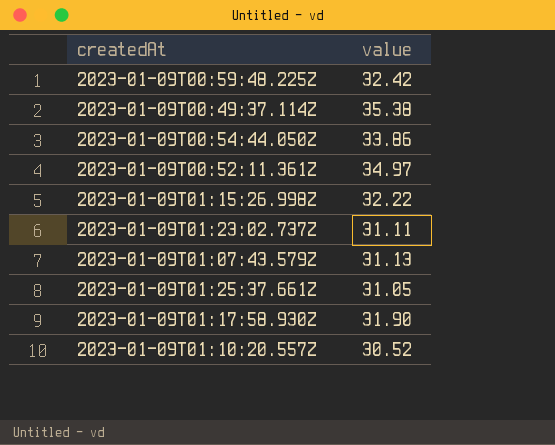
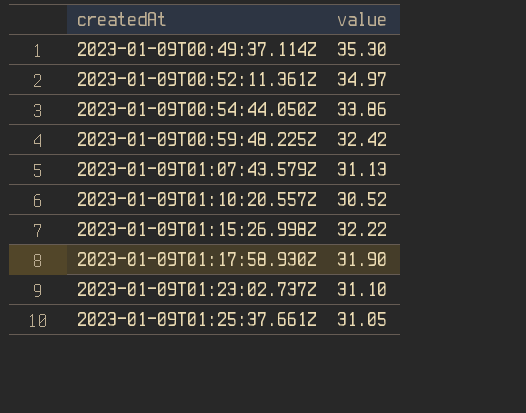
row order: none -> createdAt ascending
2023-01-09T00:49:37.114Z | value: 35.38 -> 35.30
2023-01-09T01:23:02.737Z | value: 31.11 -> 31.10

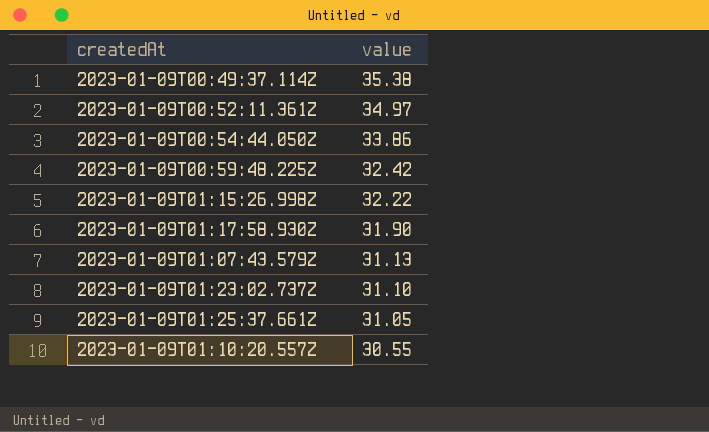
row order: createdAt ascending -> value descending
2023-01-09T00:49:37.114Z | value: 35.30 -> 35.38
2023-01-09T01:10:20.557Z | value: 30.52 -> 30.55

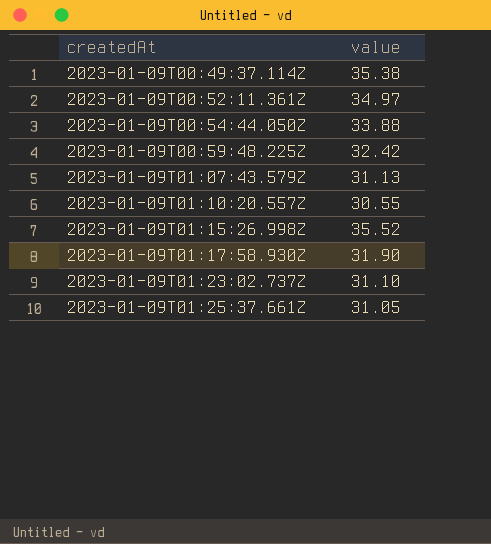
row order: value descending -> createdAt ascending
2023-01-09T00:54:44.050Z | value: 33.86 -> 33.88
2023-01-09T01:15:26.998Z | value: 32.22 -> 35.52

